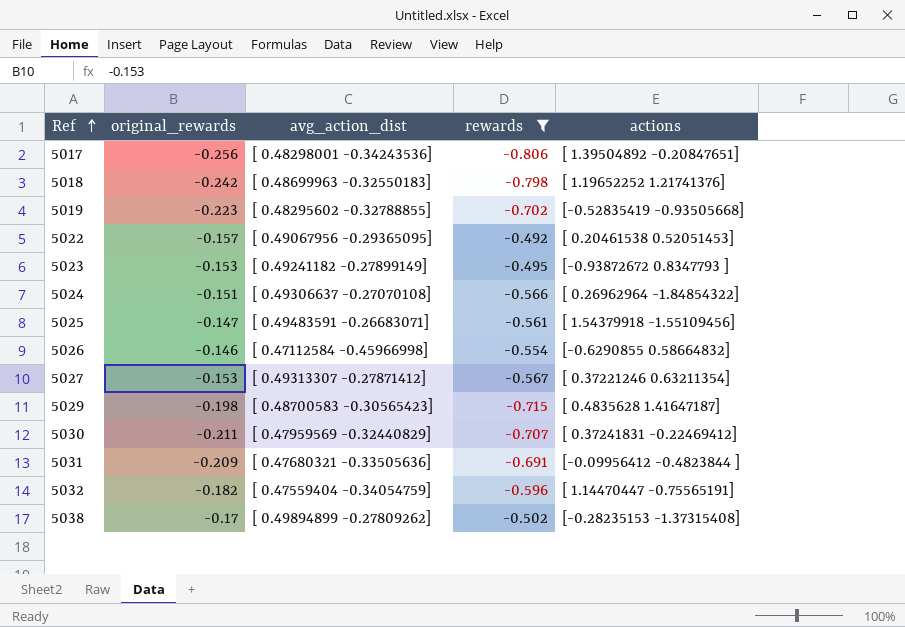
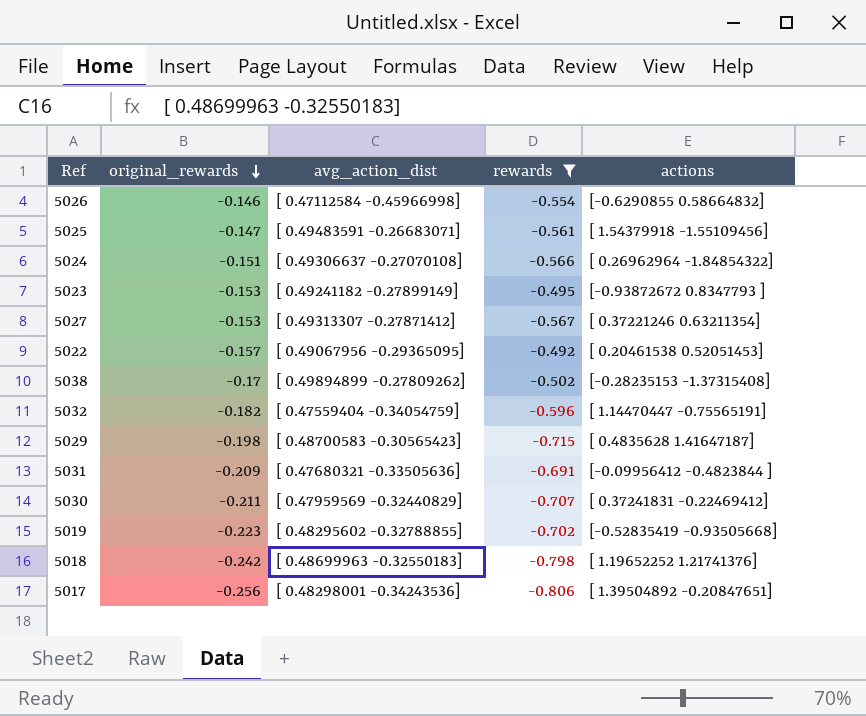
row order: Ref ascending -> original_rewards descending

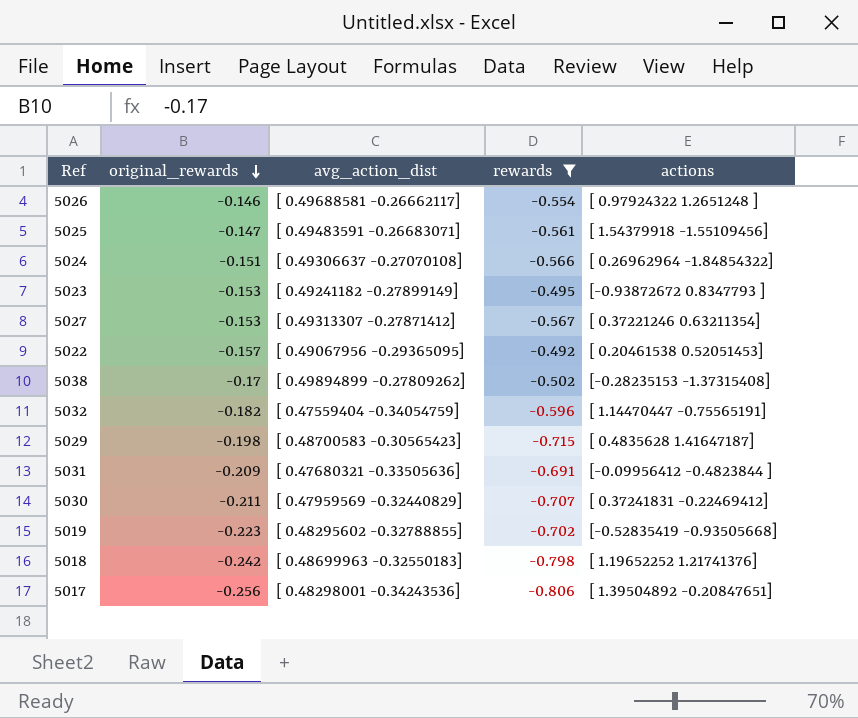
5026 | avg_action_dist: [ 0.47112584 -0.45966998] -> [ 0.49688581 -0.26662117]
5026 | actions: [-0.6290855 0.58664832] -> [ 0.97924322 1.2651248 ]

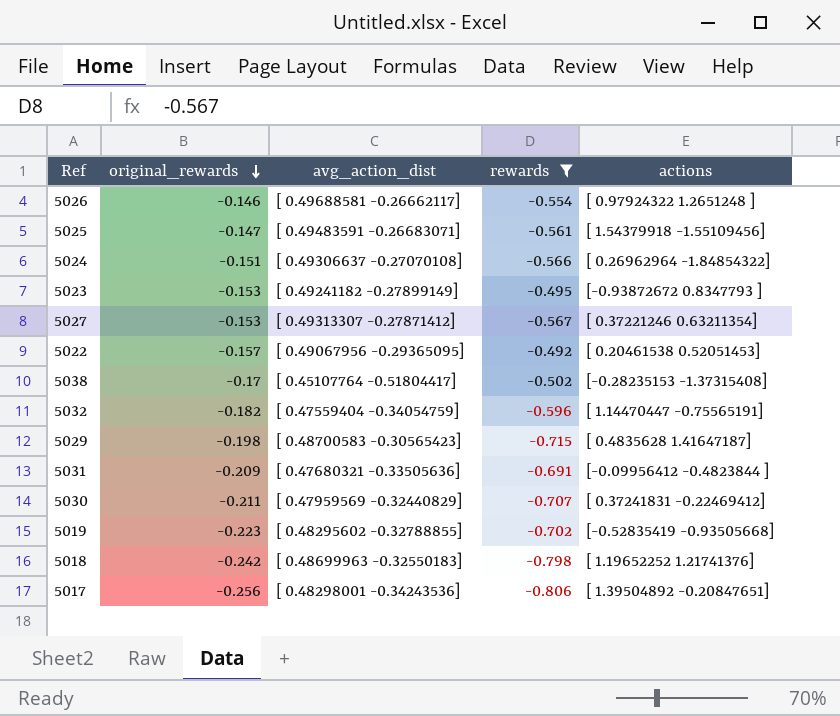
5038 | avg_action_dist: [ 0.49894899 -0.27809262] -> [ 0.45107764 -0.51804417]

